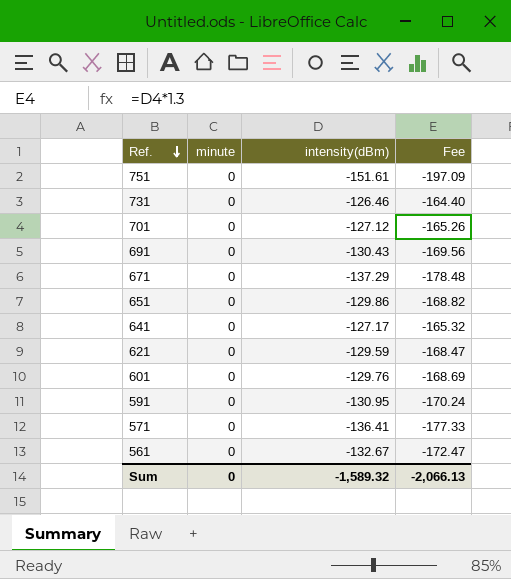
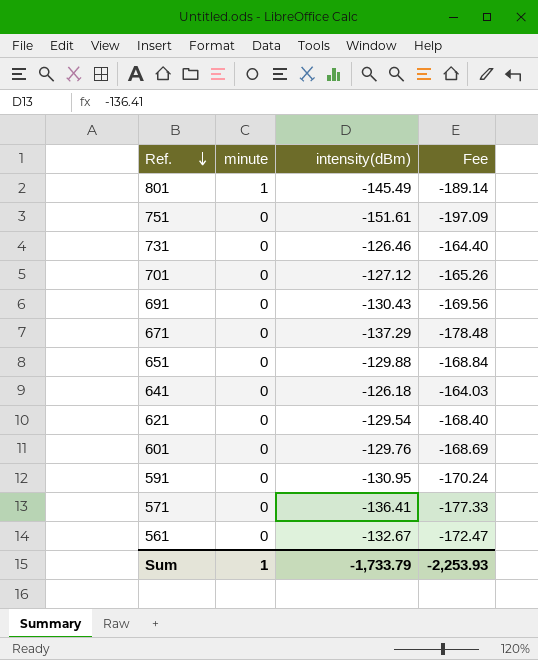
row 801: none -> 1 | -145.49 | -189.14
651 | intensity(dBm): -129.86 -> -129.88
651 | Fee: -168.82 -> -168.84
641 | intensity(dBm): -127.17 -> -126.18
641 | Fee: -165.32 -> -164.03
621 | intensity(dBm): -129.59 -> -129.54
621 | Fee: -168.47 -> -168.40
Sum | minute: 0 -> 1
Sum | intensity(dBm): -1,589.32 -> -1,733.79
Sum | Fee: -2,066.13 -> -2,253.93

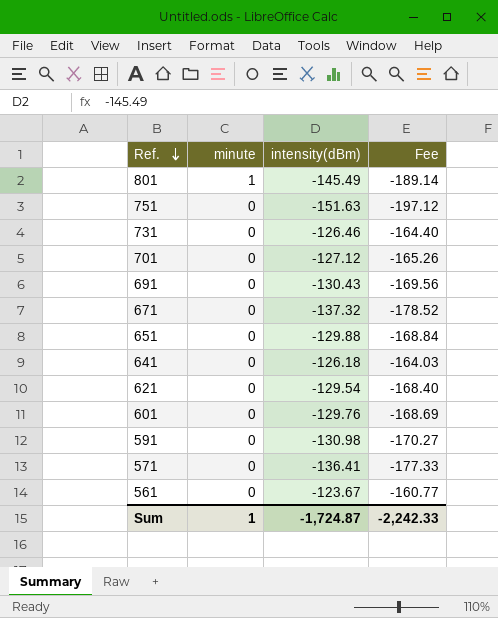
751 | intensity(dBm): -151.61 -> -151.63
751 | Fee: -197.09 -> -197.12
671 | intensity(dBm): -137.29 -> -137.32
671 | Fee: -178.48 -> -178.52
591 | intensity(dBm): -130.95 -> -130.98
591 | Fee: -170.24 -> -170.27
561 | intensity(dBm): -132.67 -> -123.67
561 | Fee: -172.47 -> -160.77
Sum | intensity(dBm): -1,733.79 -> -1,724.87
Sum | Fee: -2,253.93 -> -2,242.33

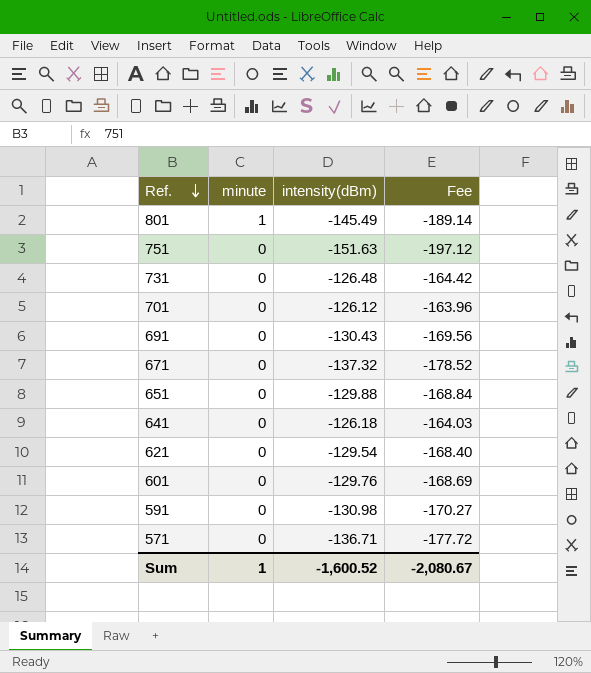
row 561: 0 | -123.67 | -160.77 -> none
731 | intensity(dBm): -126.46 -> -126.48
731 | Fee: -164.40 -> -164.42
701 | intensity(dBm): -127.12 -> -126.12
701 | Fee: -165.26 -> -163.96
571 | intensity(dBm): -136.41 -> -136.71
571 | Fee: -177.33 -> -177.72
Sum | intensity(dBm): -1,724.87 -> -1,600.52
Sum | Fee: -2,242.33 -> -2,080.67

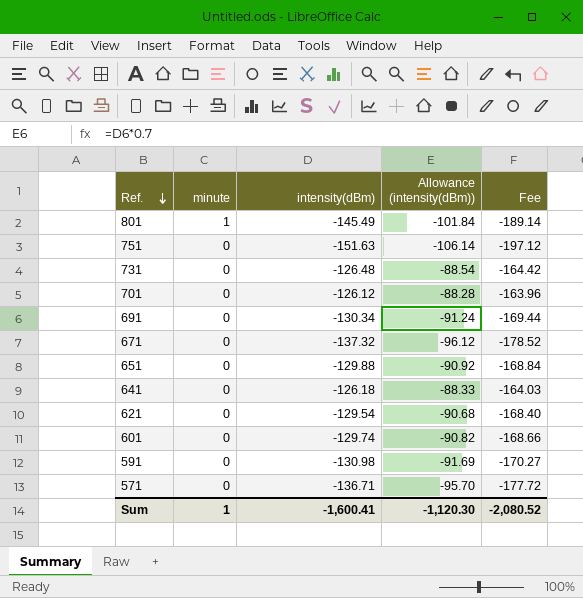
column Allowance (intensity(dBm)) | formula: none -> [intensity(dBm)] * 0.7
691 | intensity(dBm): -130.43 -> -130.34
691 | Fee: -169.56 -> -169.44
601 | intensity(dBm): -129.76 -> -129.74
601 | Fee: -168.69 -> -168.66
Sum | intensity(dBm): -1,600.52 -> -1,600.41
Sum | Fee: -2,080.67 -> -2,080.52

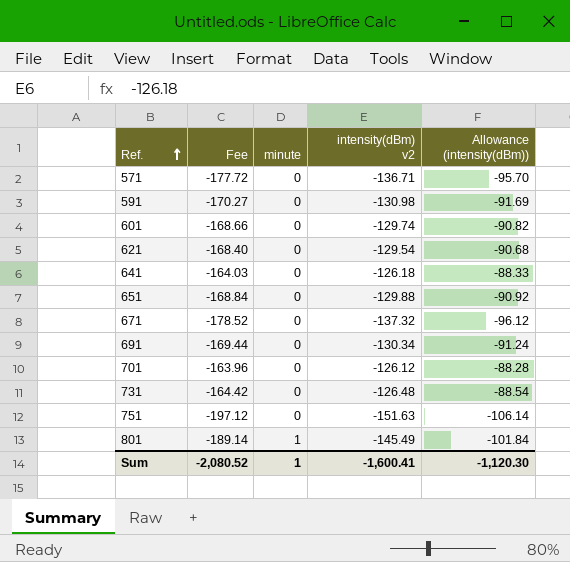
row order: Ref. descending -> Ref. ascending
column Fee | position: 5 -> 2
column name: intensity(dBm) -> intensity(dBm) v2

